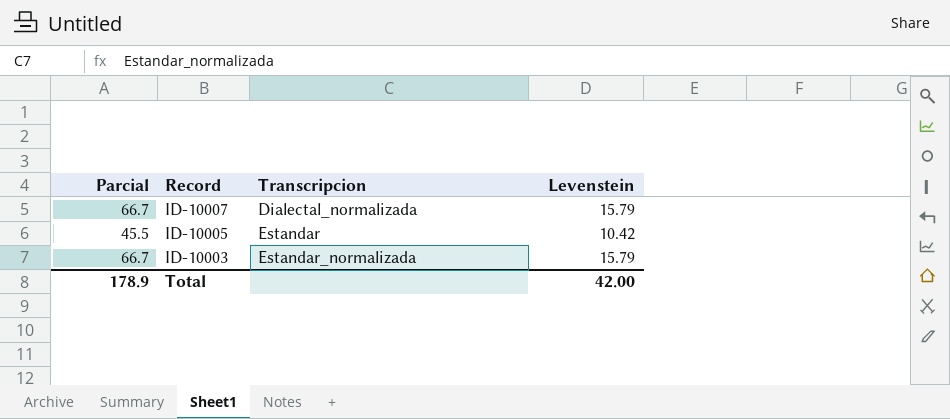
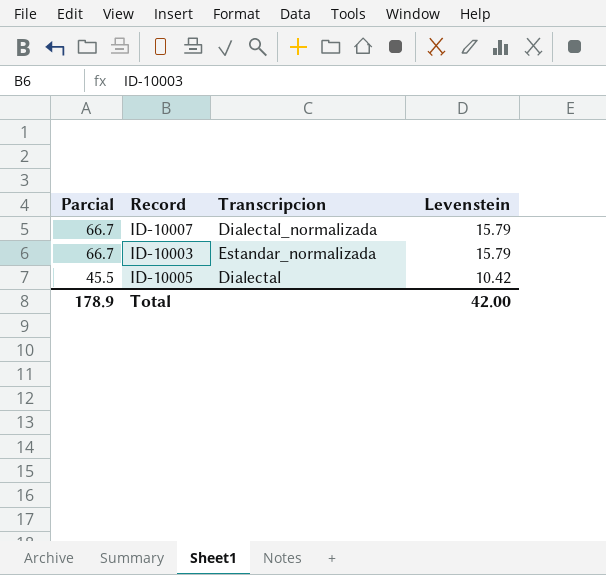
row order: Record descending -> Parcial descending
ID-10005 | Transcripcion: Estandar -> Dialectal

